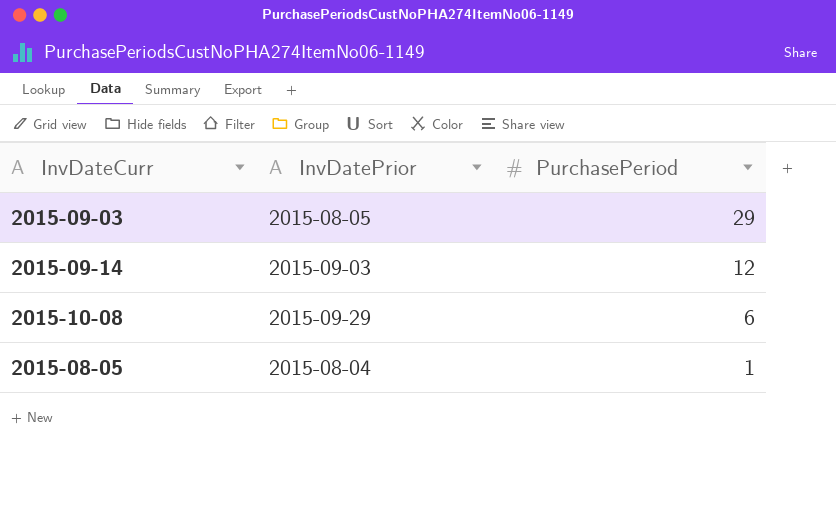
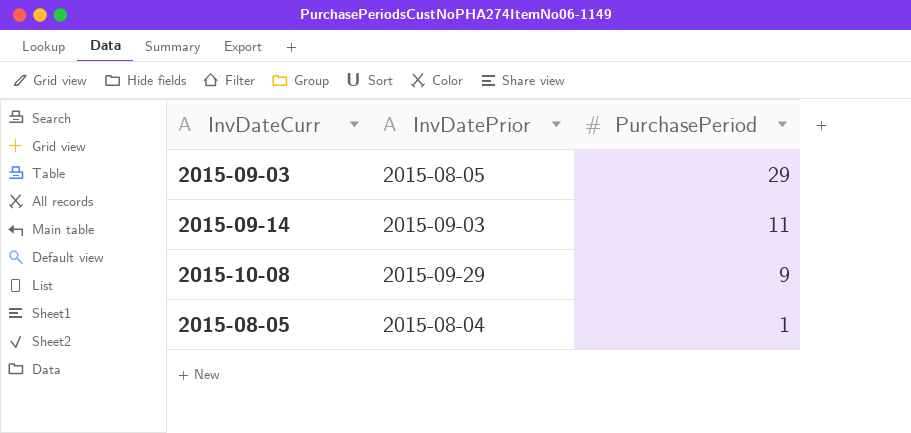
2015-09-14 | PurchasePeriod: 12 -> 11
2015-10-08 | PurchasePeriod: 6 -> 9

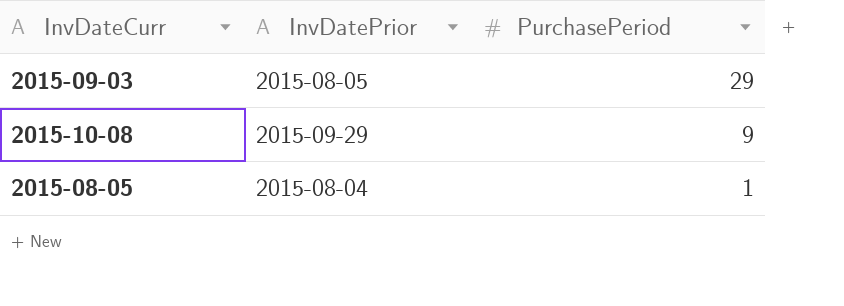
row 2015-09-14: 2015-09-03 | 11 -> none

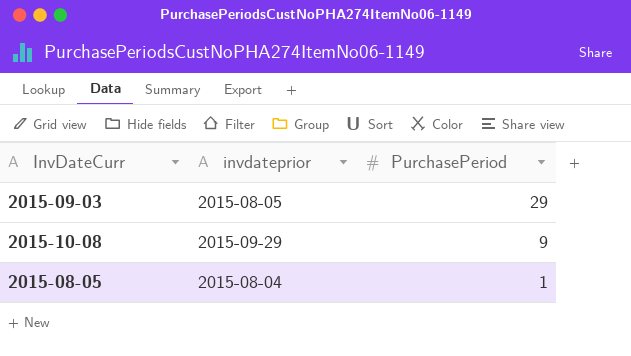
column name: InvDatePrior -> invdateprior

